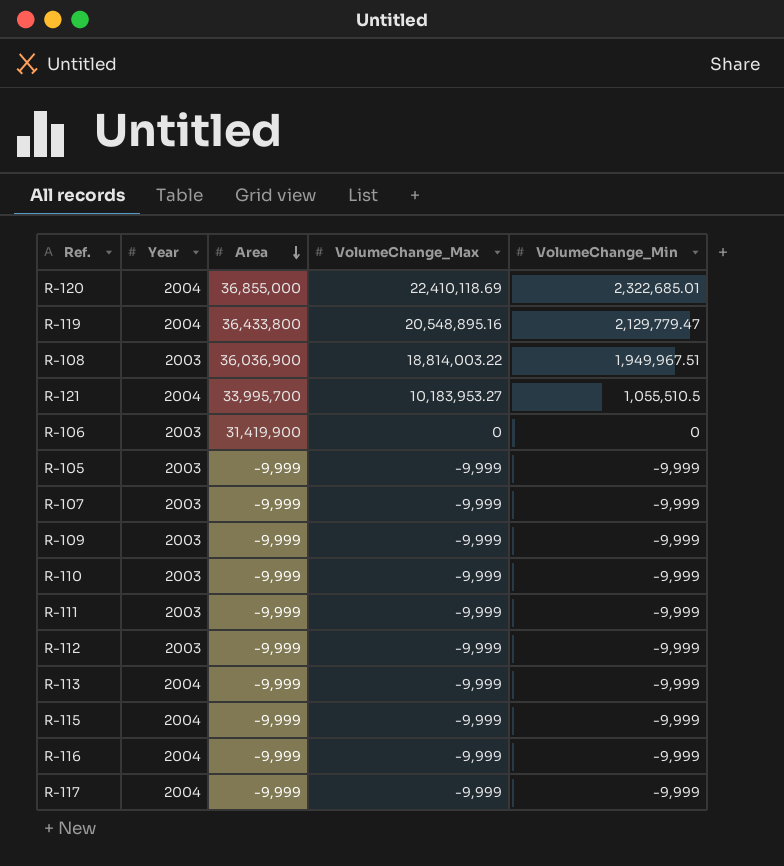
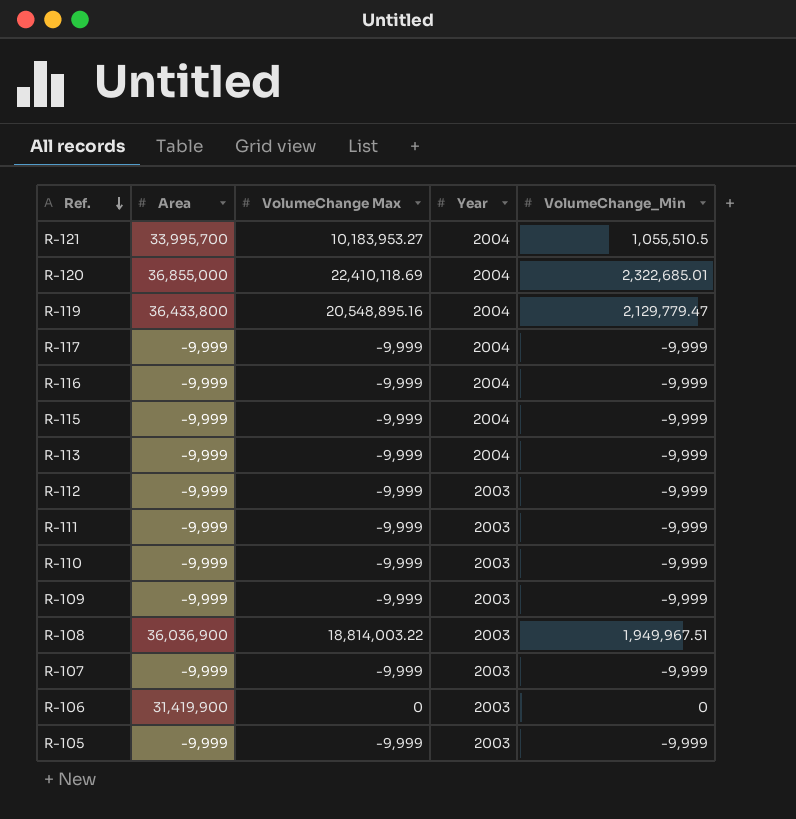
row order: Area descending -> Ref. descending
column name: VolumeChange_Max -> VolumeChange Max
column Year | position: 2 -> 4

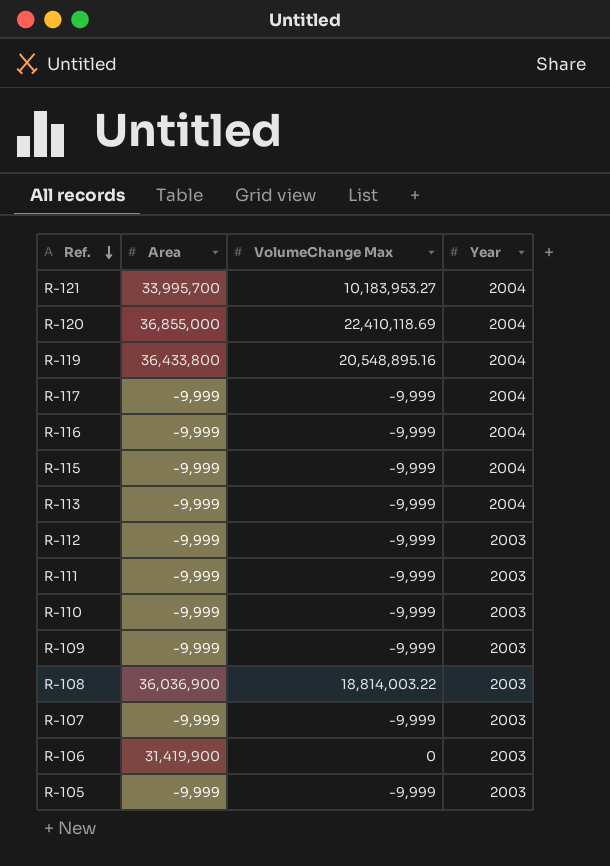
column VolumeChange_Min | position: 5 -> none

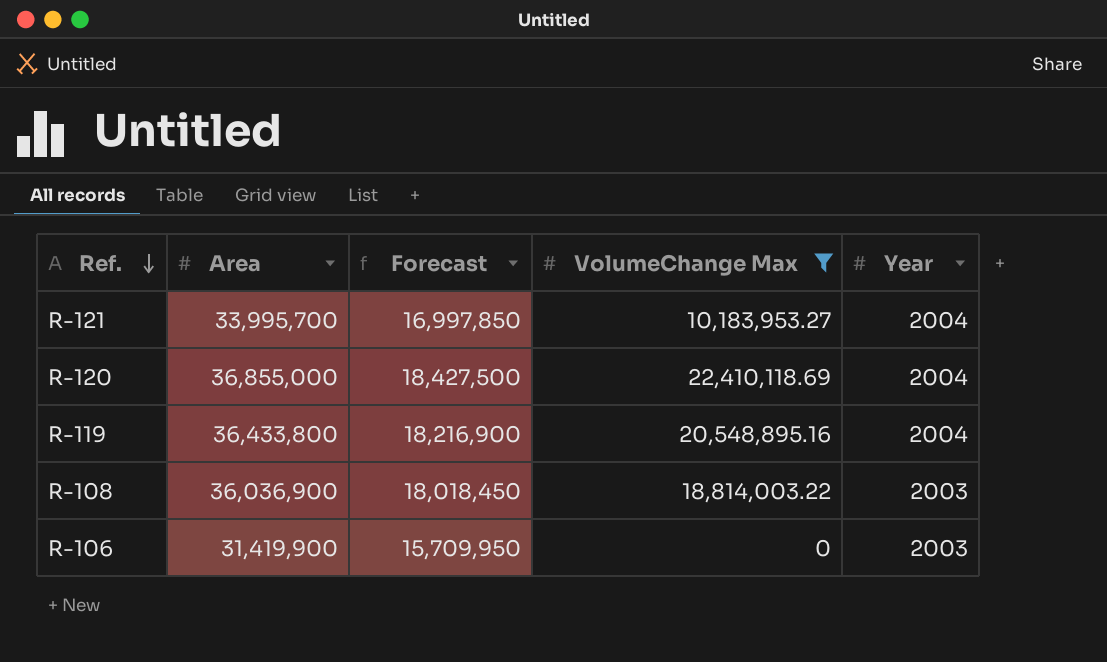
filter: none -> VolumeChange Max != -9,999
column Forecast | formula: none -> [Area] * 0.5

